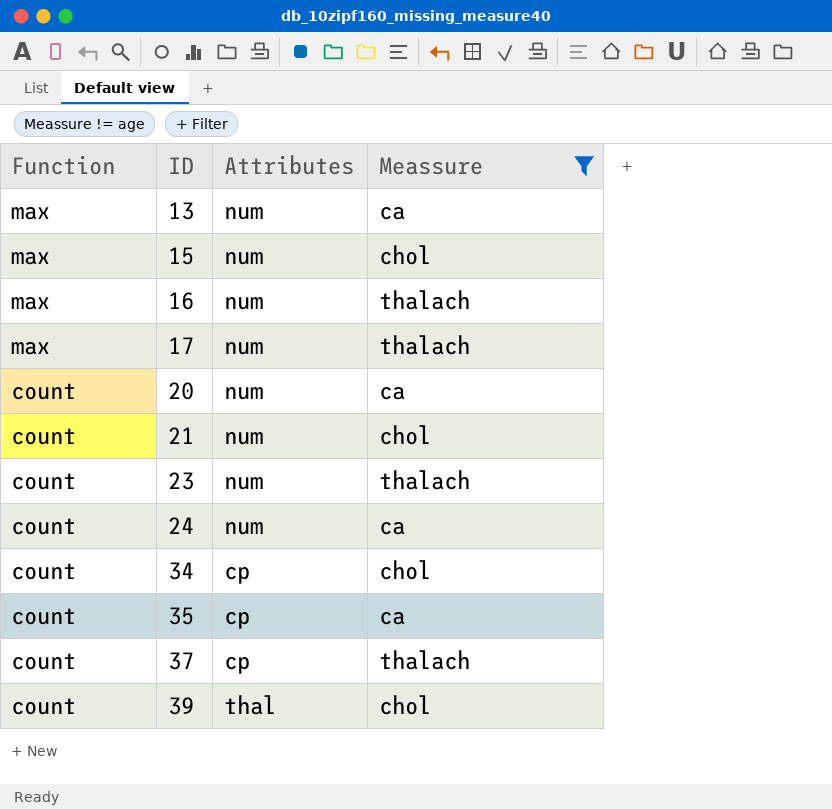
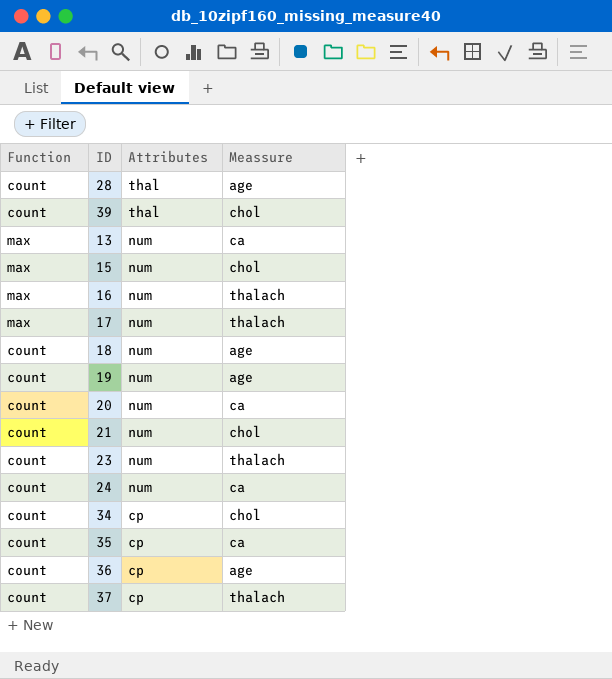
filter: Meassure != age -> none
row order: Function descending -> Attributes descending

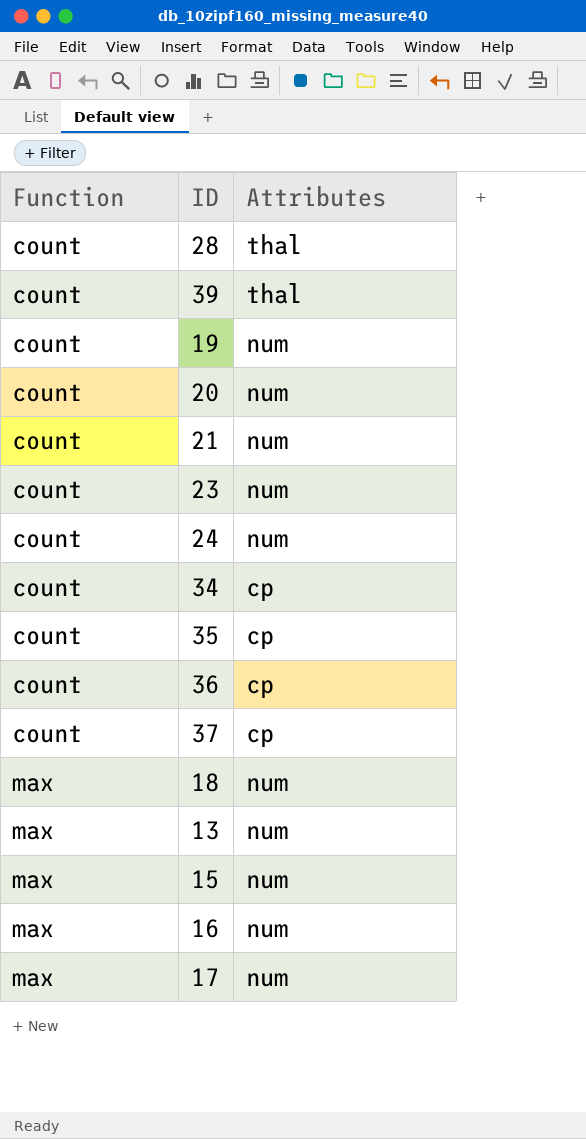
row order: Attributes descending -> Function ascending
column Meassure | position: 4 -> none
18 | Function: count -> max

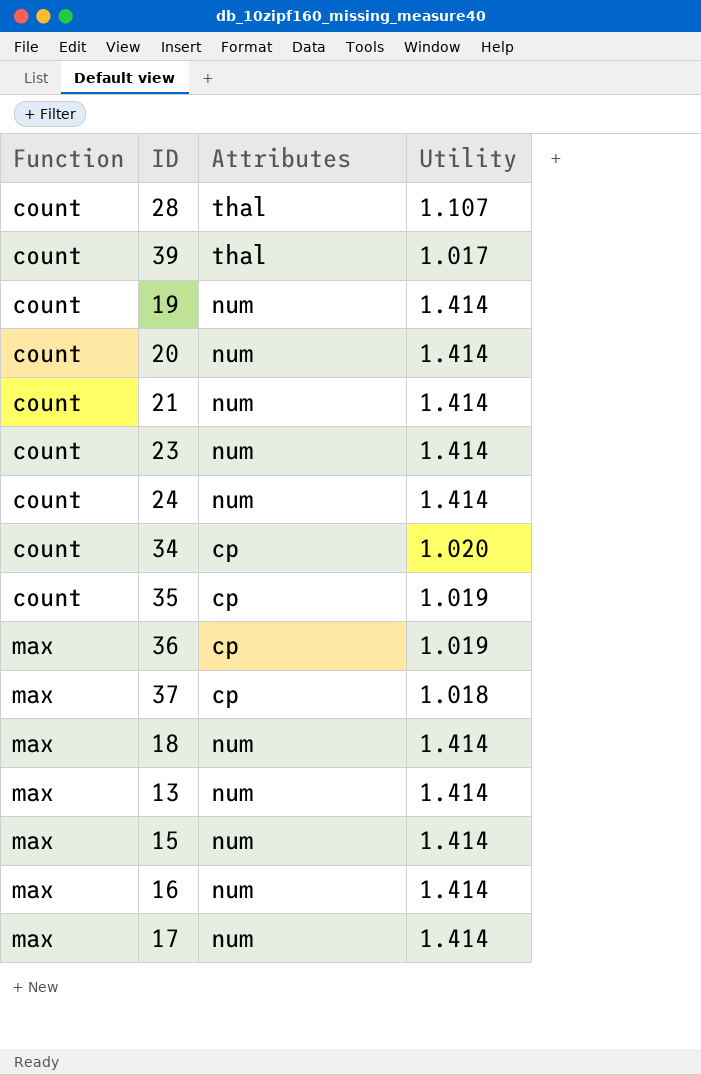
column Utility | position: none -> 4
36 | Function: count -> max
37 | Function: count -> max

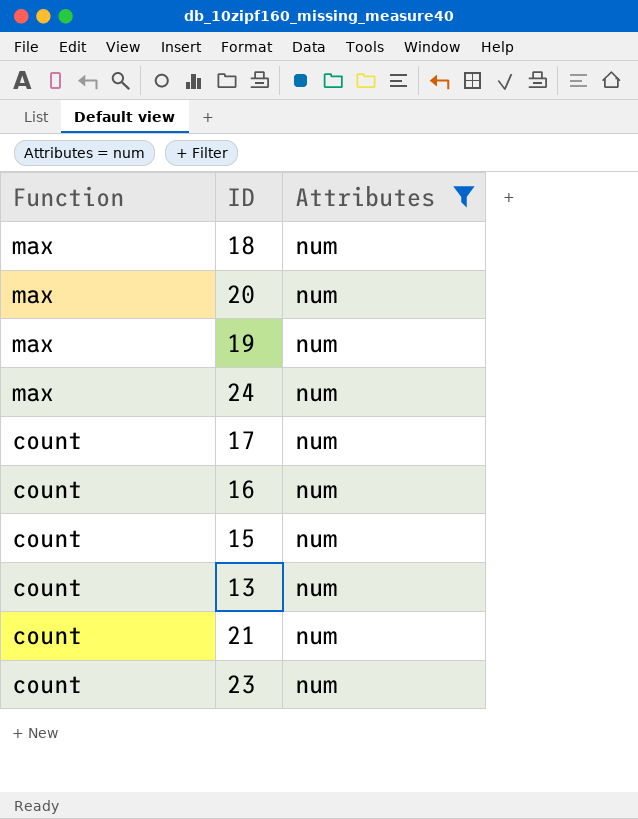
filter: none -> Attributes = num
row order: Function ascending -> Function descending
column Utility | position: 4 -> none
20 | Function: count -> max
19 | Function: count -> max
24 | Function: count -> max
17 | Function: max -> count
16 | Function: max -> count
15 | Function: max -> count
13 | Function: max -> count

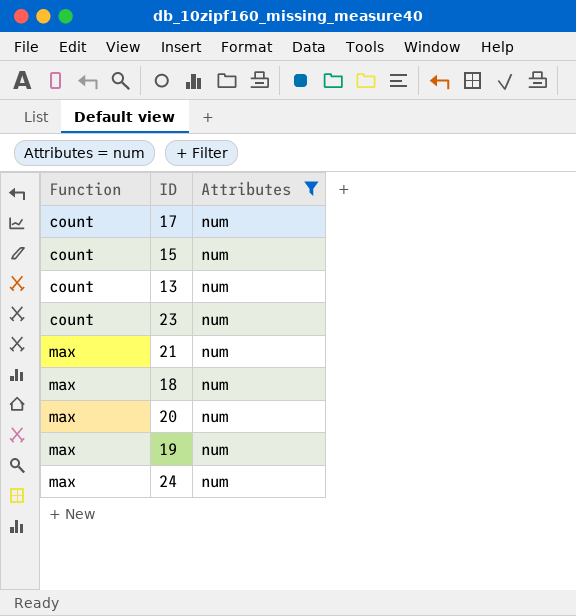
row order: Function descending -> Function ascending
row 16: count | num -> none
21 | Function: count -> max

